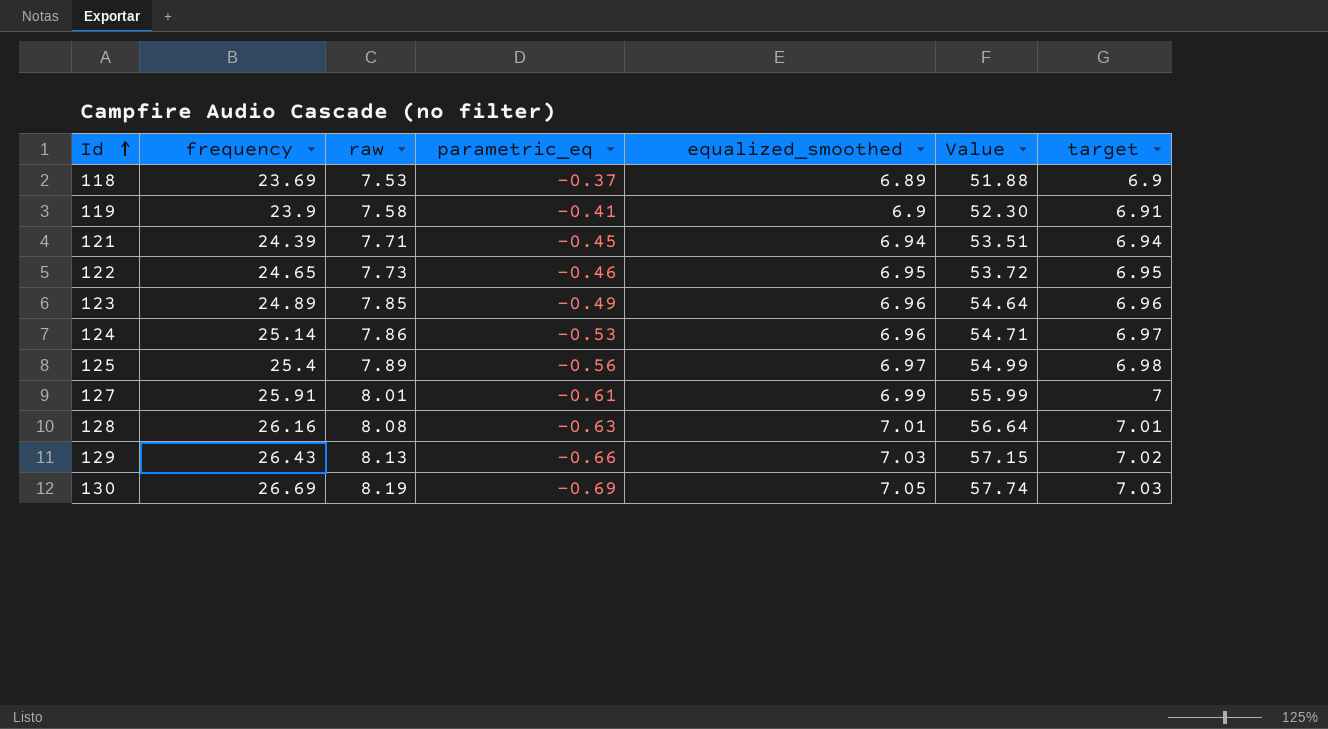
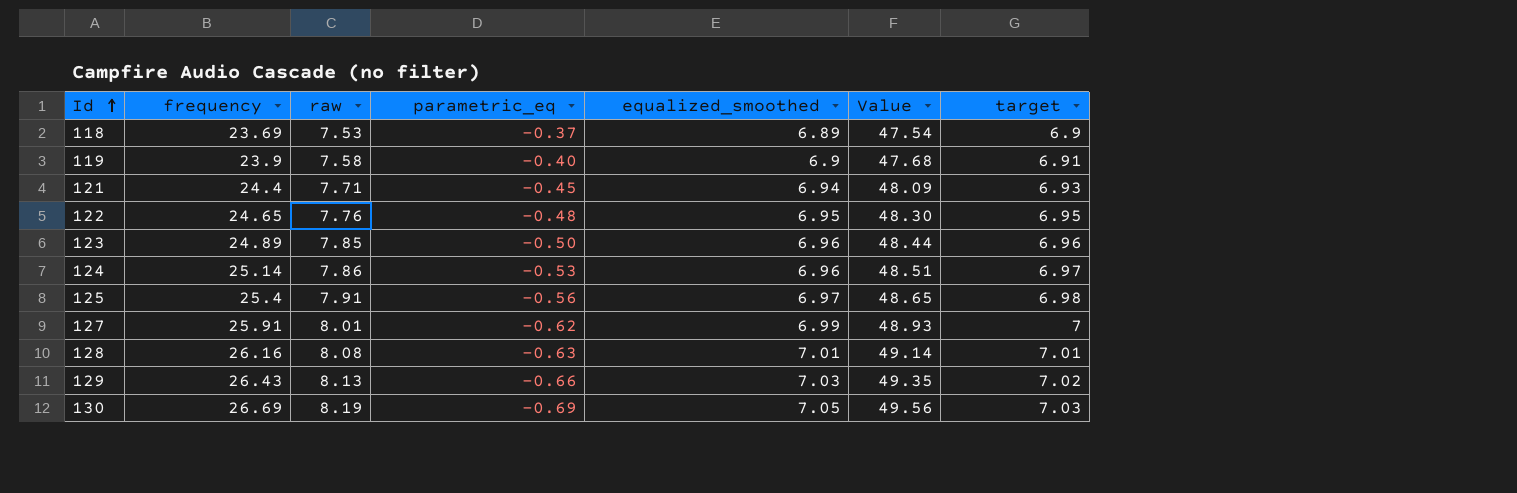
column Value | formula: [raw] * [equalized_smoothed] -> [equalized_smoothed] * [target]
119 | parametric_eq: -0.41 -> -0.40
121 | frequency: 24.39 -> 24.4
121 | target: 6.94 -> 6.93
122 | raw: 7.73 -> 7.76
122 | parametric_eq: -0.46 -> -0.48
123 | parametric_eq: -0.49 -> -0.50
125 | raw: 7.89 -> 7.91
127 | parametric_eq: -0.61 -> -0.62

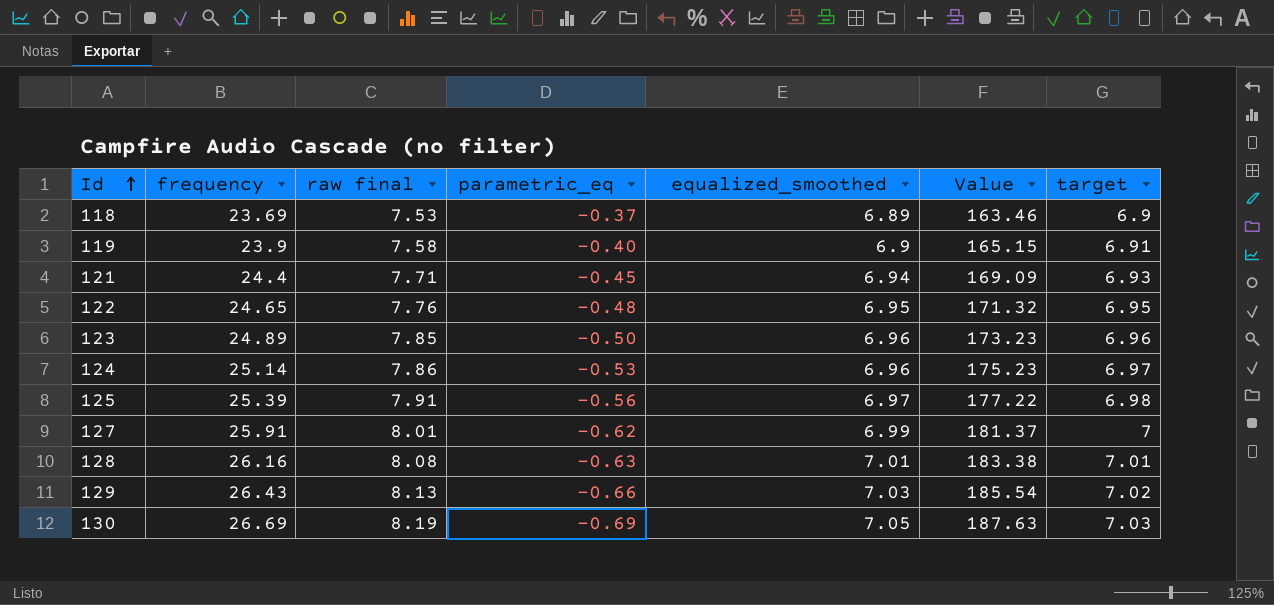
column name: raw -> raw final
column Value | formula: [equalized_smoothed] * [target] -> [frequency] * [target]
125 | frequency: 25.4 -> 25.39

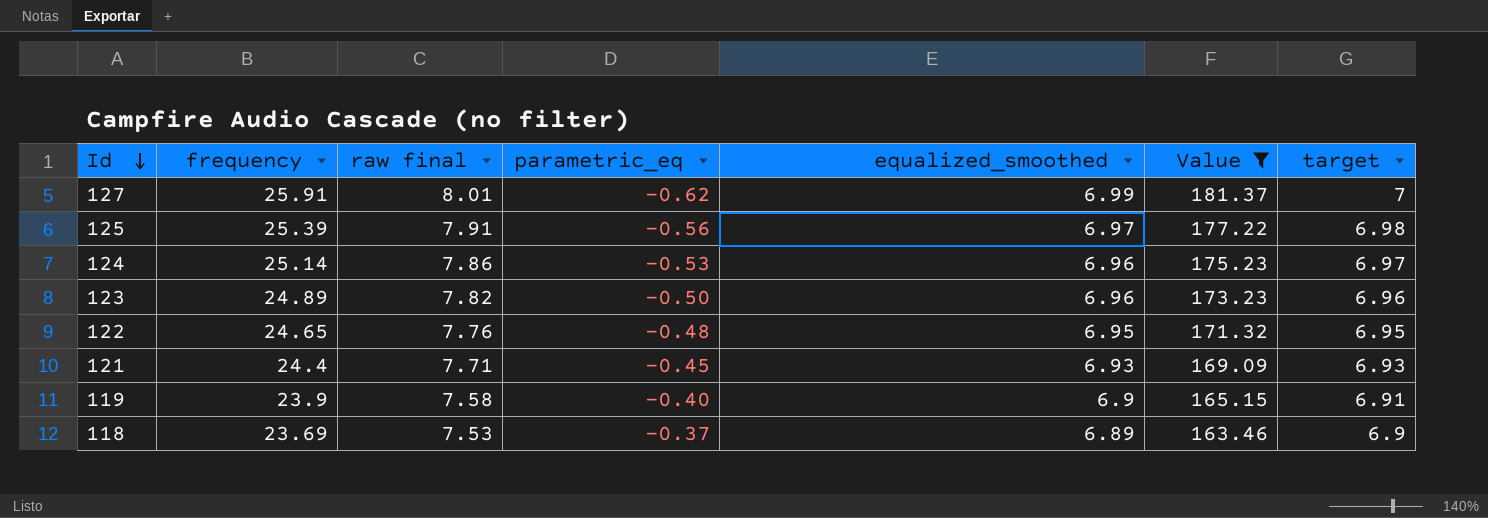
filter: none -> Value <= 181.37
row order: Id ascending -> Id descending
123 | raw final: 7.85 -> 7.82
121 | equalized_smoothed: 6.94 -> 6.93

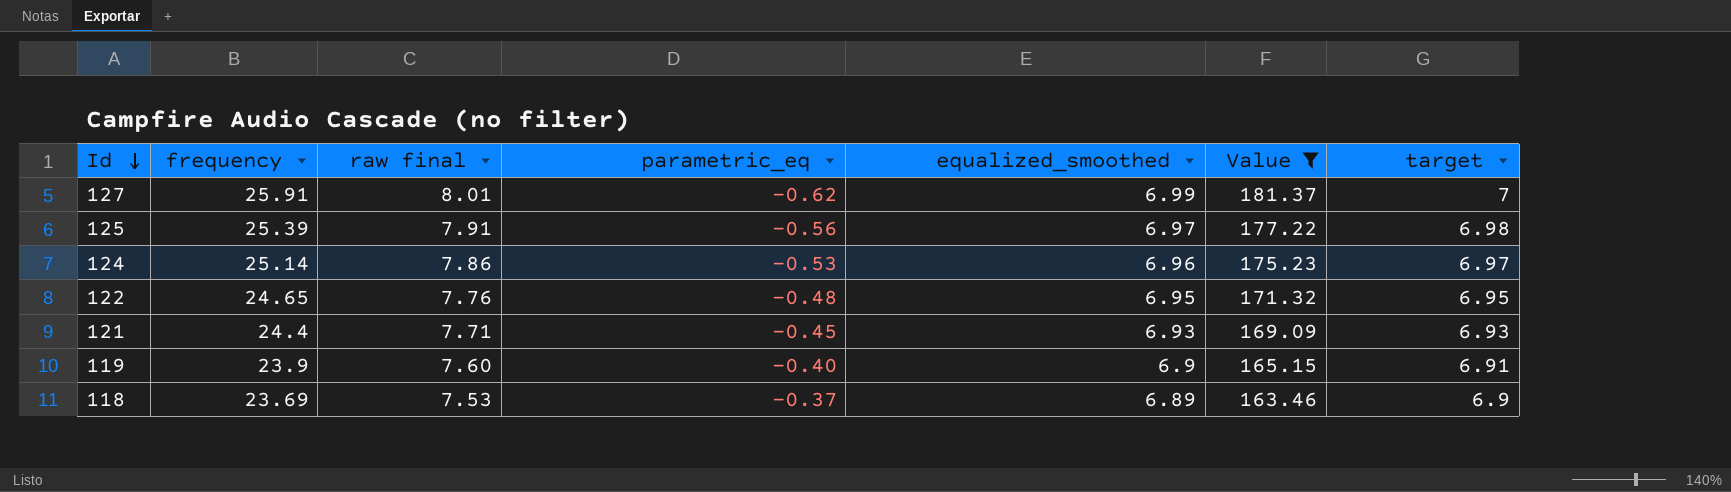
row 123: 24.89 | 7.82 | -0.50 | 6.96 | 173.23 | 6.96 -> none
119 | raw final: 7.58 -> 7.60

